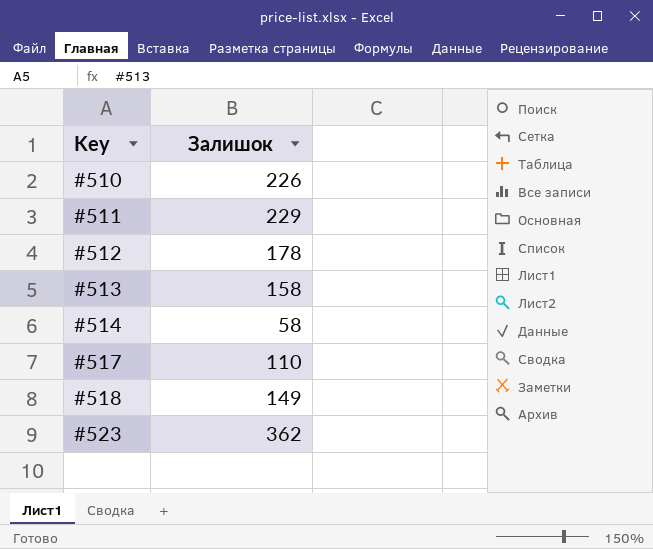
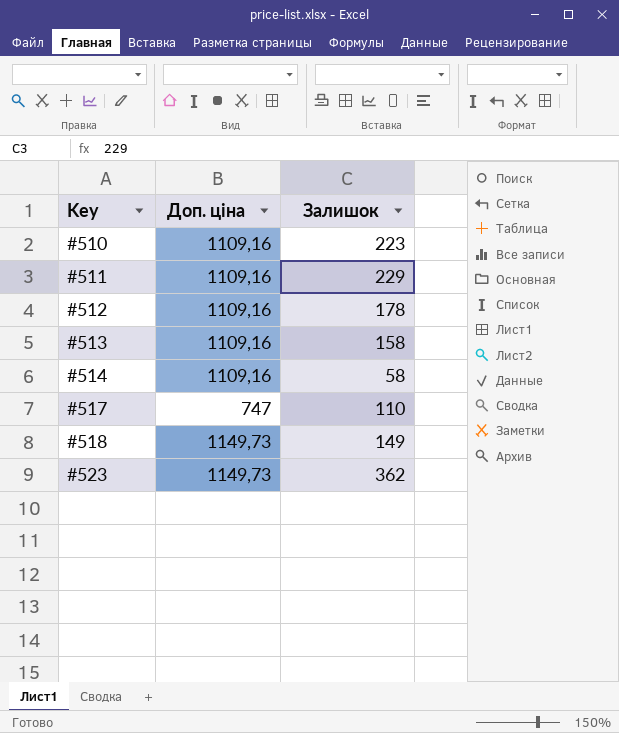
column Доп. ціна | position: none -> 2
#510 | Залишок: 226 -> 223

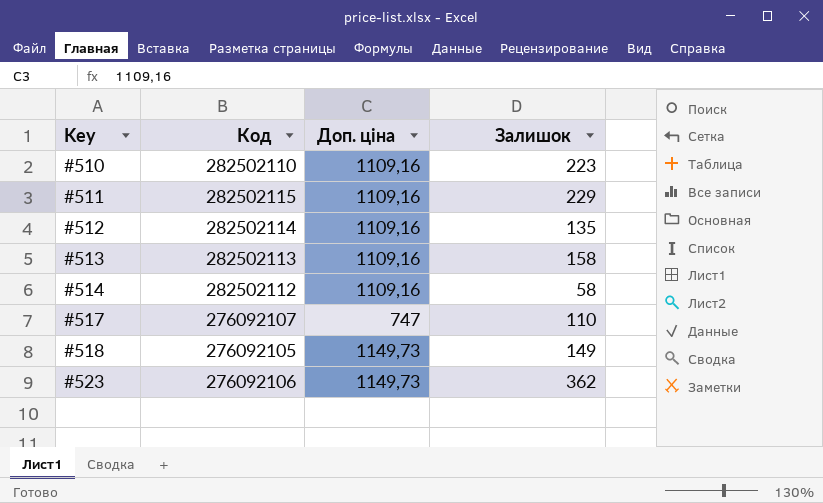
column Код | position: none -> 2
#512 | Залишок: 178 -> 135

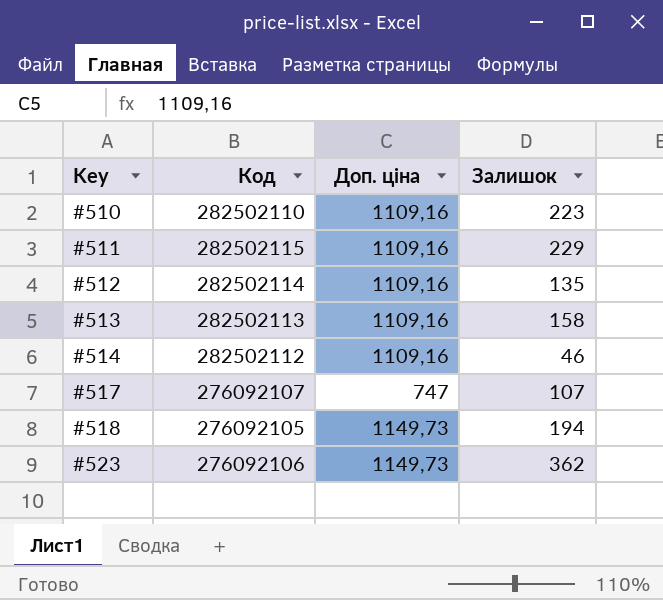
#514 | Залишок: 58 -> 46
#517 | Залишок: 110 -> 107
#518 | Залишок: 149 -> 194

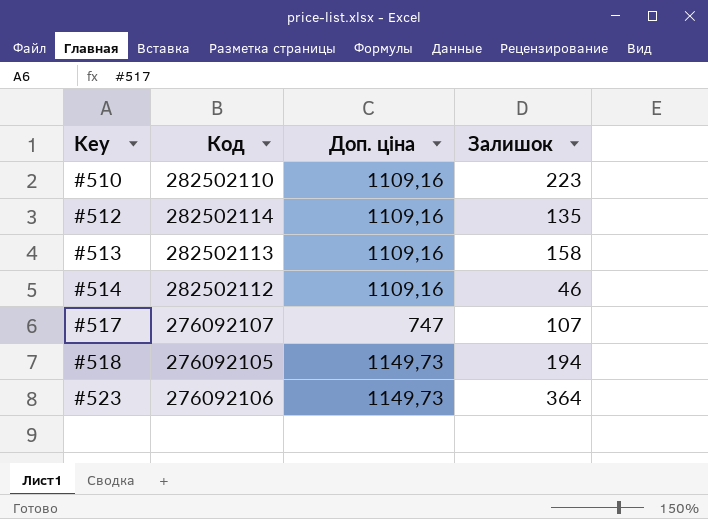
row #511: 282502115 | 1109,16 | 229 -> none
#523 | Залишок: 362 -> 364

